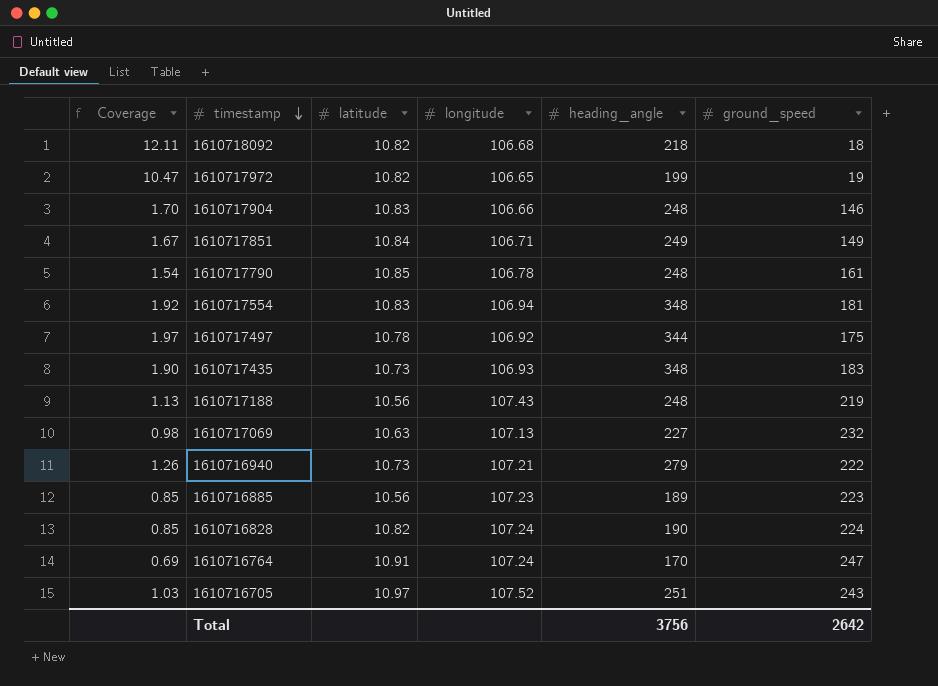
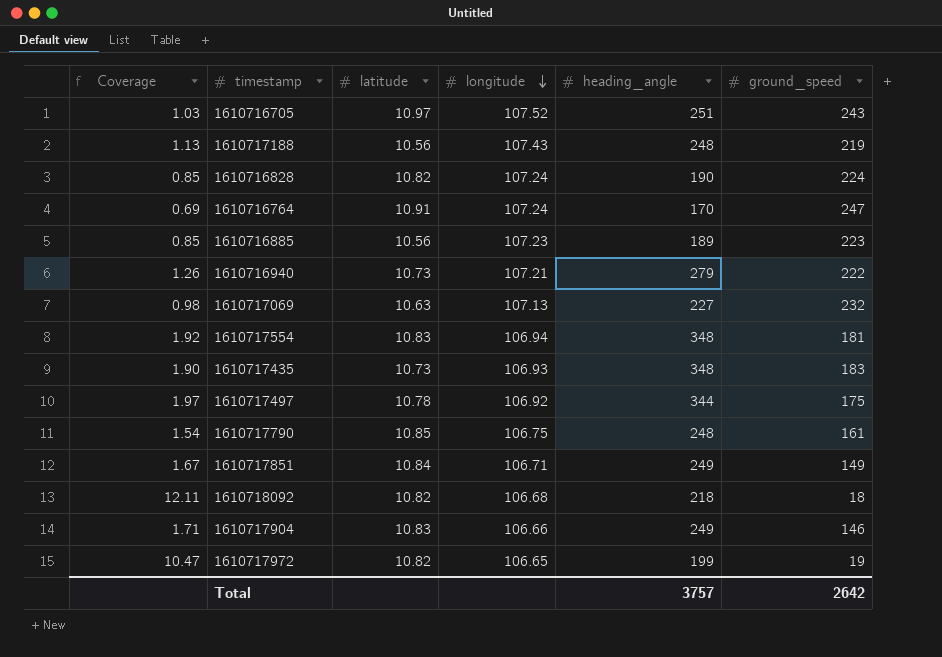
row order: timestamp descending -> longitude descending
1610717790 | longitude: 106.78 -> 106.75
1610717904 | Coverage: 1.70 -> 1.71
1610717904 | heading_angle: 248 -> 249
Total | heading_angle: 3756 -> 3757

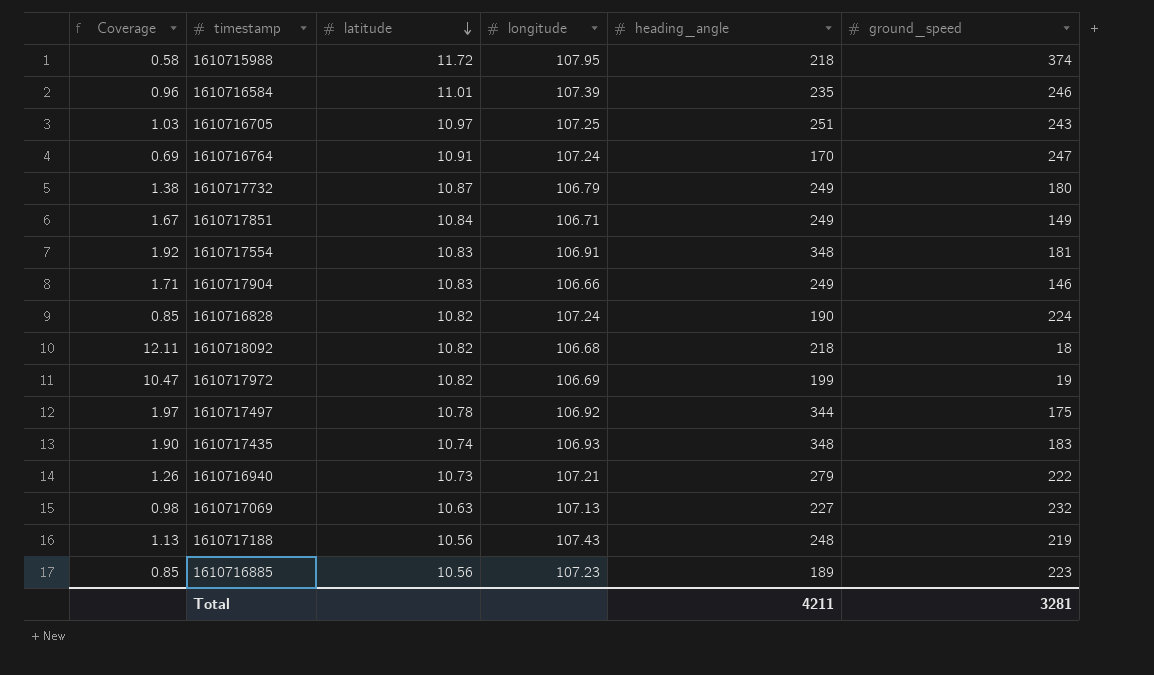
row order: longitude descending -> latitude descending
row 1610717790: 1.54 | 10.85 | 106.75 | 248 | 161 -> none
row 1610715988: none -> 0.58 | 11.72 | 107.95 | 218 | 374
row 1610716584: none -> 0.96 | 11.01 | 107.39 | 235 | 246
1610716705 | longitude: 107.52 -> 107.25
row 1610717732: none -> 1.38 | 10.87 | 106.79 | 249 | 180
1610717554 | longitude: 106.94 -> 106.91
1610717972 | longitude: 106.65 -> 106.69
1610717435 | latitude: 10.73 -> 10.74
Total | heading_angle: 3757 -> 4211
Total | ground_speed: 2642 -> 3281

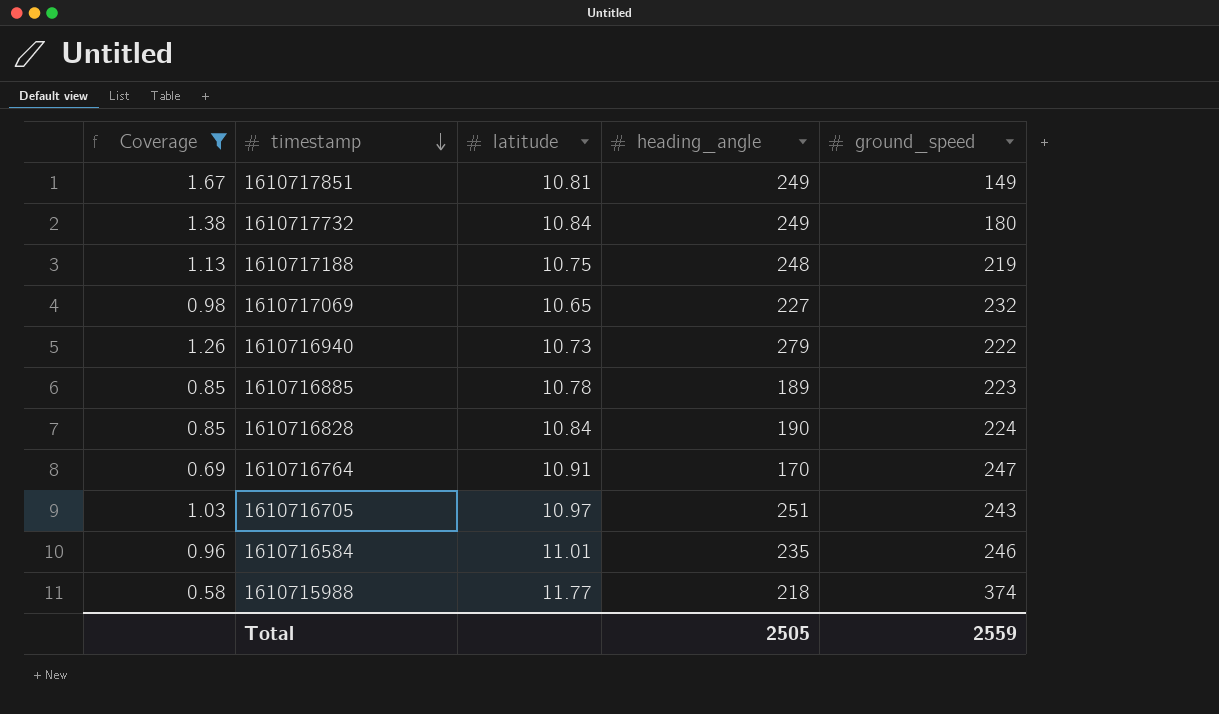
filter: none -> Coverage <= 1.67
row order: latitude descending -> timestamp descending
column longitude | position: 4 -> none
1610717851 | latitude: 10.84 -> 10.81
1610717732 | latitude: 10.87 -> 10.84
1610717188 | latitude: 10.56 -> 10.75
1610717069 | latitude: 10.63 -> 10.65
1610716885 | latitude: 10.56 -> 10.78
1610716828 | latitude: 10.82 -> 10.84
1610715988 | latitude: 11.72 -> 11.77
Total | heading_angle: 4211 -> 2505
Total | ground_speed: 3281 -> 2559

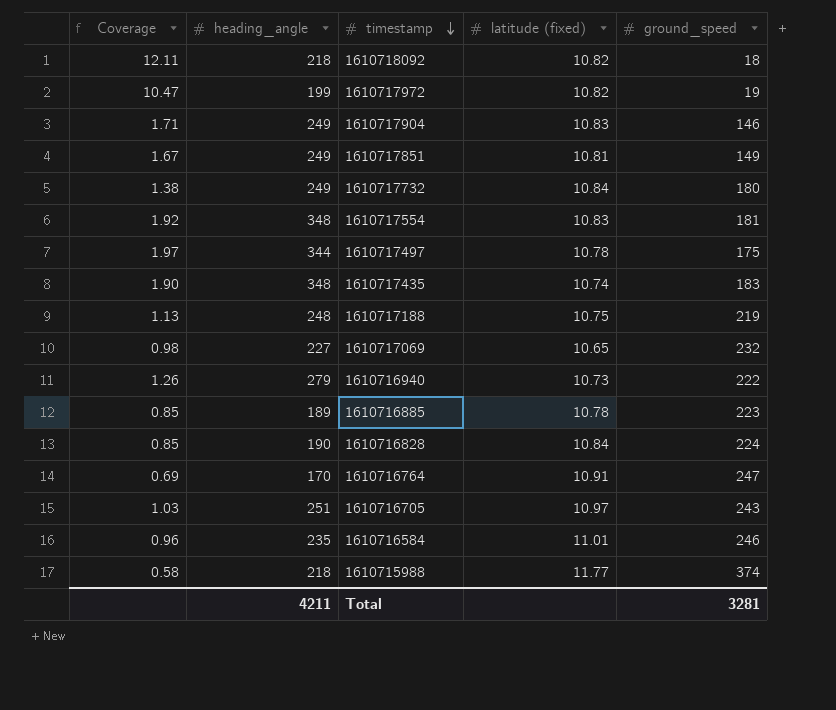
filter: Coverage <= 1.67 -> none
column heading_angle | position: 4 -> 2
column name: latitude -> latitude (fixed)
Total | heading_angle: 2505 -> 4211
Total | ground_speed: 2559 -> 3281

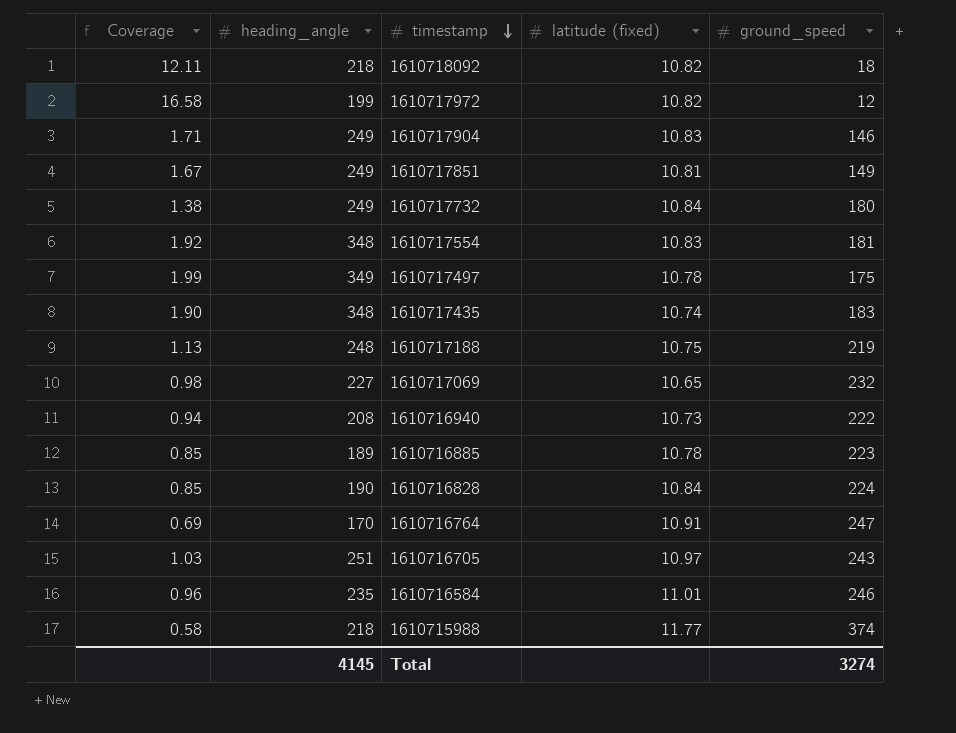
1610717972 | Coverage: 10.47 -> 16.58
1610717972 | ground_speed: 19 -> 12
1610717497 | Coverage: 1.97 -> 1.99
1610717497 | heading_angle: 344 -> 349
1610716940 | Coverage: 1.26 -> 0.94
1610716940 | heading_angle: 279 -> 208
Total | heading_angle: 4211 -> 4145
Total | ground_speed: 3281 -> 3274

